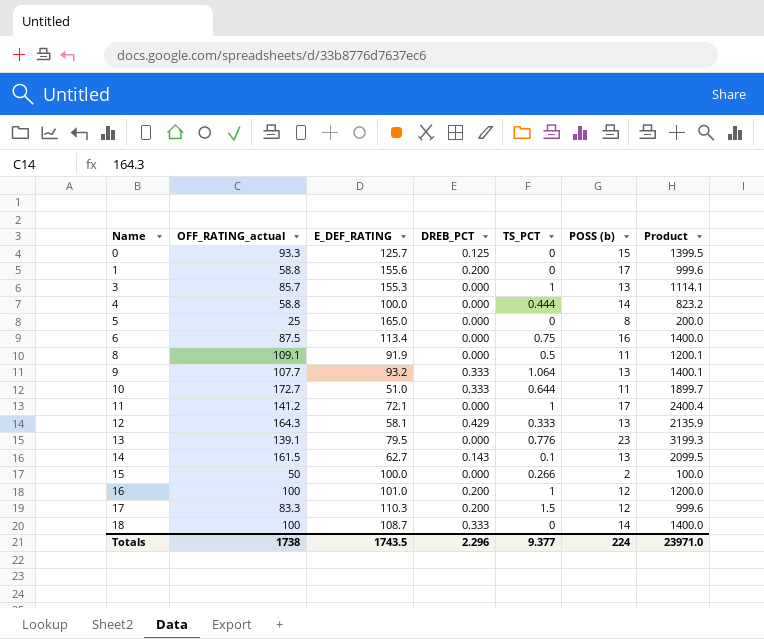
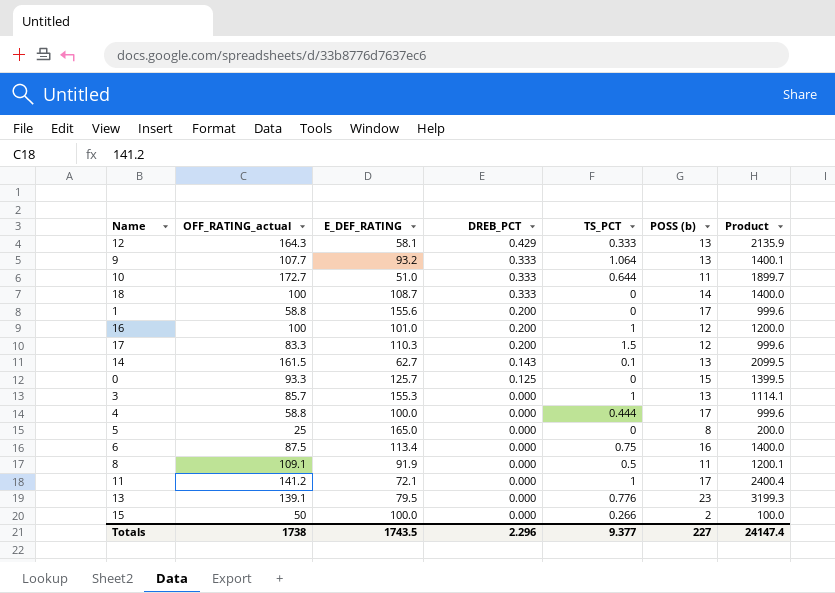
row order: Name ascending -> DREB_PCT descending
4 | POSS (b): 14 -> 17
4 | Product: 823.2 -> 999.6
Totals | POSS (b): 224 -> 227
Totals | Product: 23971.0 -> 24147.4

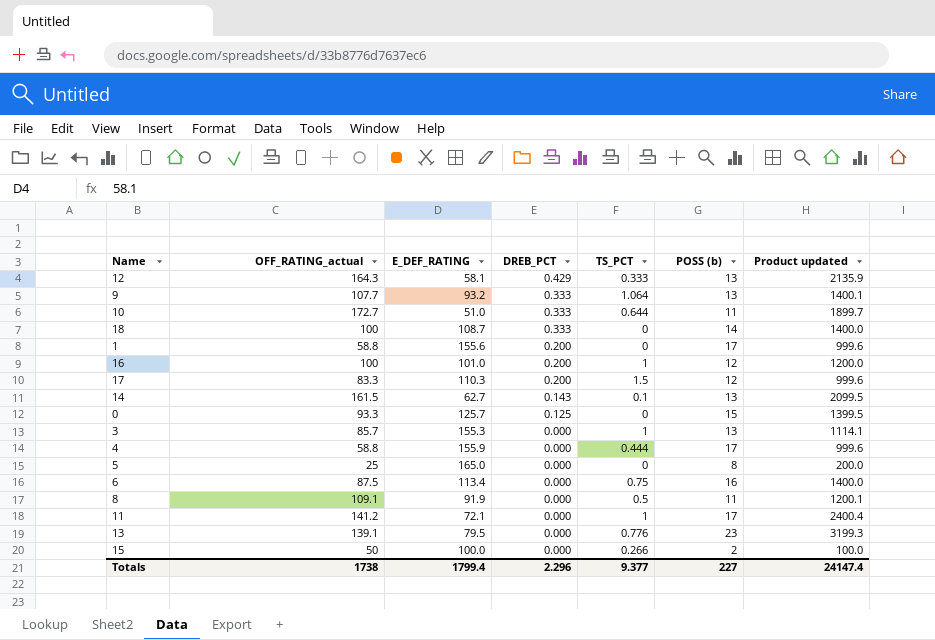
column name: Product -> Product updated
4 | E_DEF_RATING: 100.0 -> 155.9
Totals | E_DEF_RATING: 1743.5 -> 1799.4

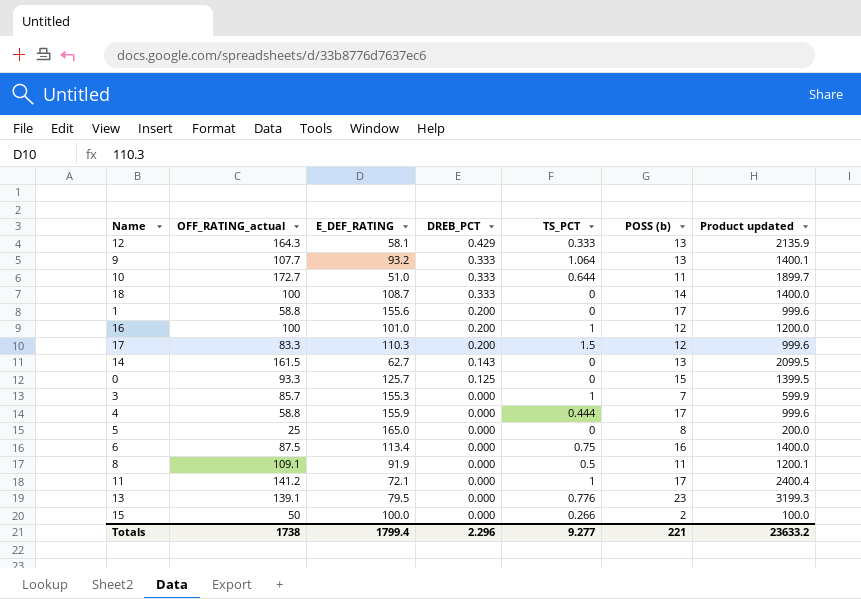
14 | TS_PCT: 0.1 -> 0
3 | POSS (b): 13 -> 7
3 | Product updated: 1114.1 -> 599.9
Totals | TS_PCT: 9.377 -> 9.277
Totals | POSS (b): 227 -> 221
Totals | Product updated: 24147.4 -> 23633.2

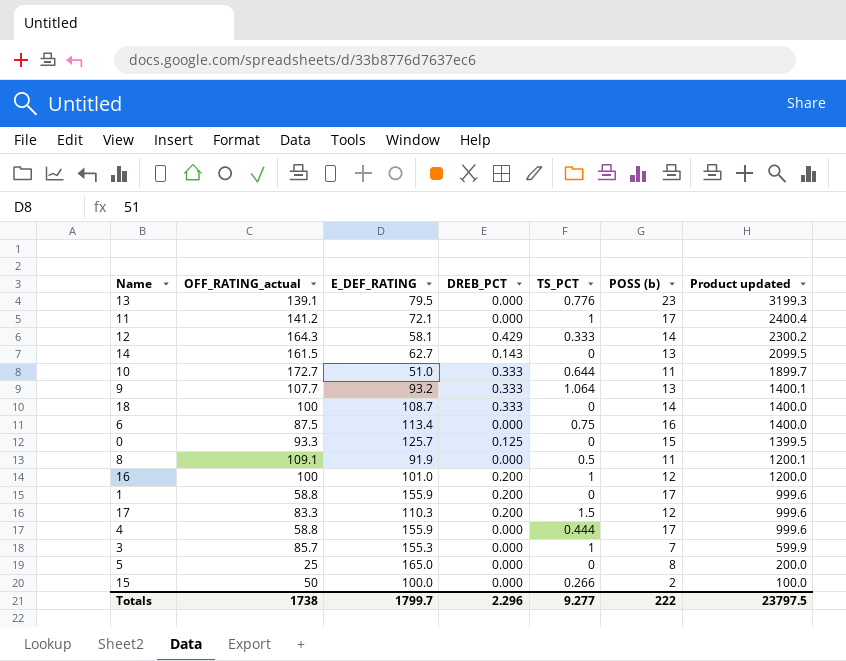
row order: DREB_PCT descending -> Product updated descending
12 | POSS (b): 13 -> 14
12 | Product updated: 2135.9 -> 2300.2
1 | E_DEF_RATING: 155.6 -> 155.9
Totals | E_DEF_RATING: 1799.4 -> 1799.7
Totals | POSS (b): 221 -> 222
Totals | Product updated: 23633.2 -> 23797.5

